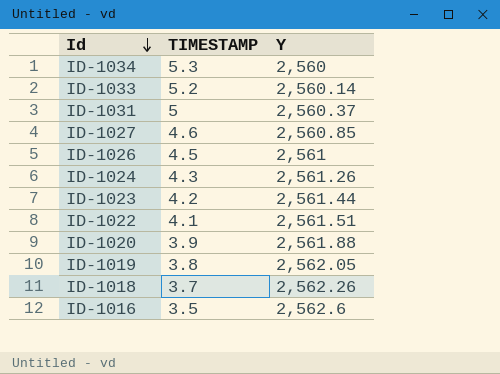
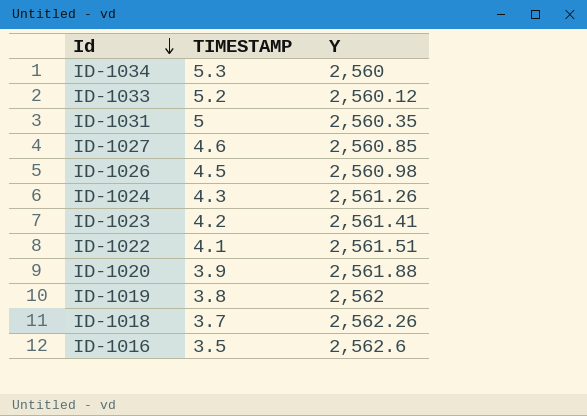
ID-1033 | Y: 2,560.14 -> 2,560.12
ID-1031 | Y: 2,560.37 -> 2,560.35
ID-1026 | Y: 2,561 -> 2,560.98
ID-1023 | Y: 2,561.44 -> 2,561.41
ID-1019 | Y: 2,562.05 -> 2,562

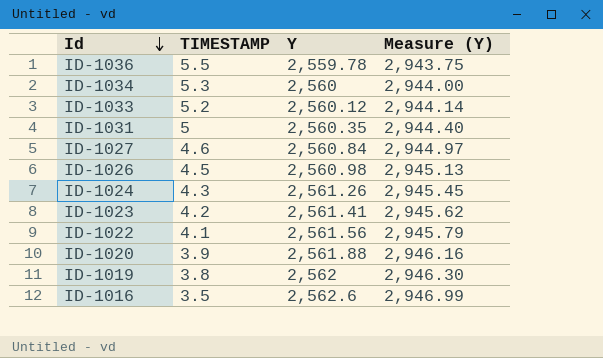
column Measure (Y) | formula: none -> [Y] * 1.15
row ID-1018: 3.7 | 2,562.26 -> none
row ID-1036: none -> 5.5 | 2,559.78 | 2,943.75
ID-1027 | Y: 2,560.85 -> 2,560.84
ID-1022 | Y: 2,561.51 -> 2,561.56

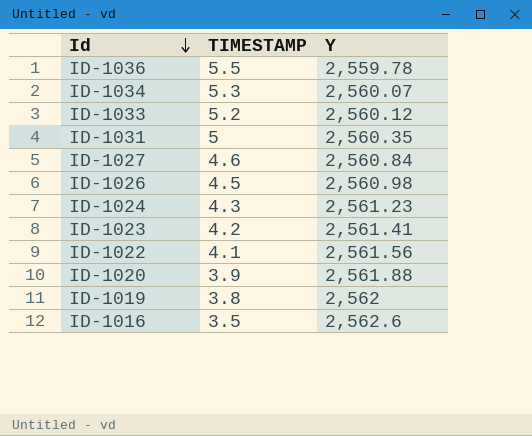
column Measure (Y) | formula: [Y] * 1.15 -> none
ID-1034 | Y: 2,560 -> 2,560.07
ID-1024 | Y: 2,561.26 -> 2,561.23

